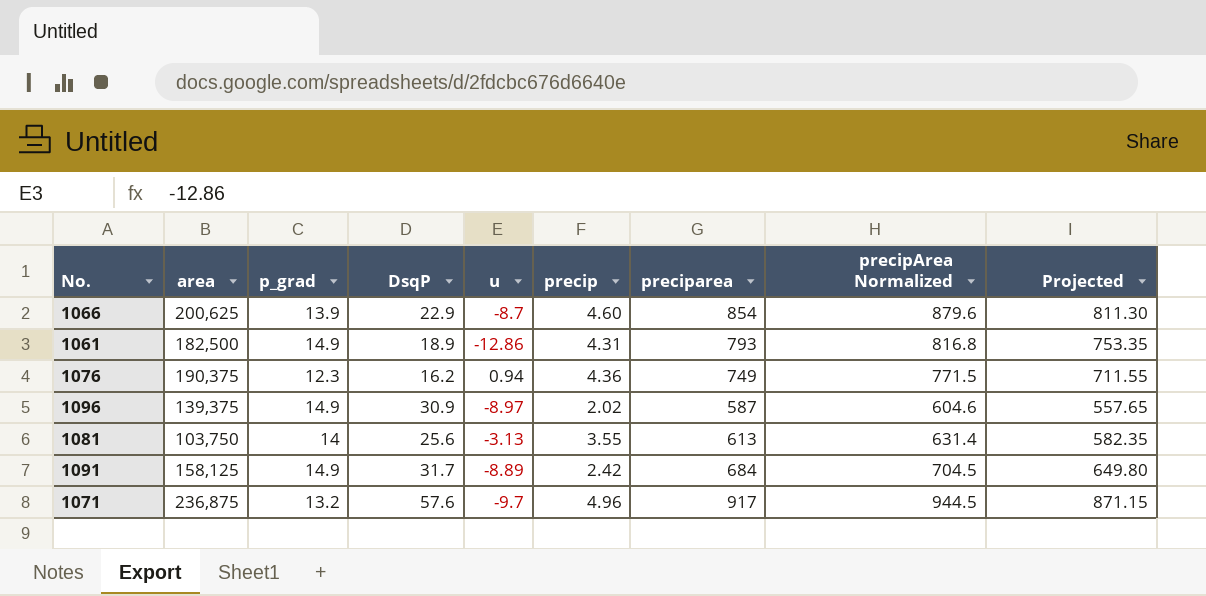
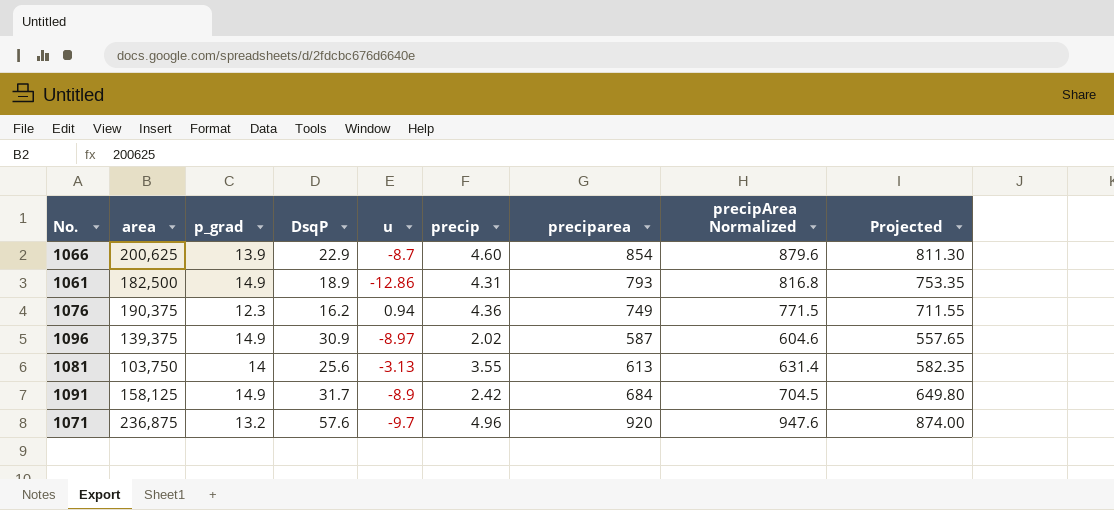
1091 | u: -8.89 -> -8.9
1071 | preciparea: 917 -> 920
1071 | precipArea Normalized: 944.5 -> 947.6
1071 | Projected: 871.15 -> 874.00

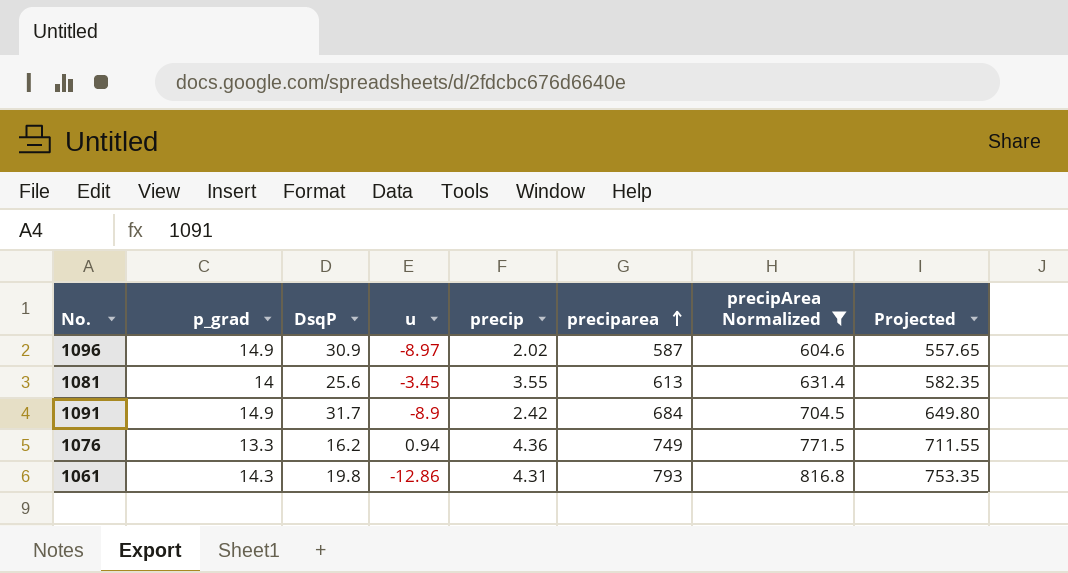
filter: none -> precipArea Normalized <= 816.8
row order: none -> preciparea ascending
column area | position: 2 -> none
1081 | u: -3.13 -> -3.45
1076 | p_grad: 12.3 -> 13.3
1061 | p_grad: 14.9 -> 14.3
1061 | DsqP: 18.9 -> 19.8

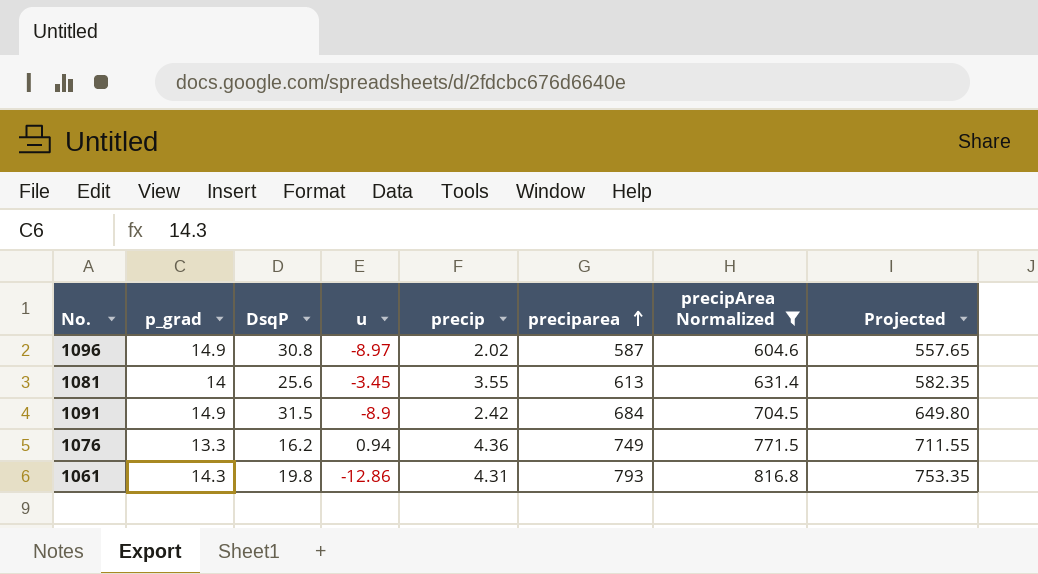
1096 | DsqP: 30.9 -> 30.8
1091 | DsqP: 31.7 -> 31.5

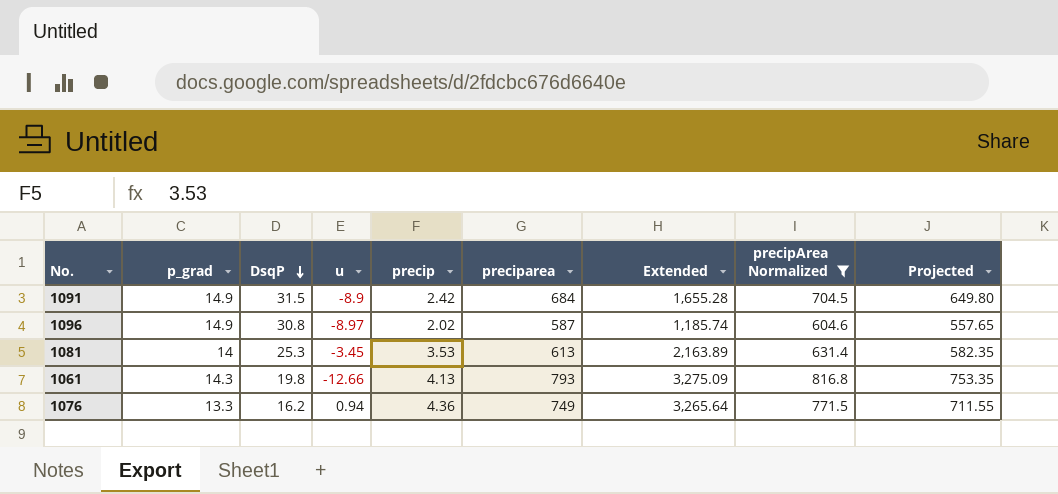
row order: preciparea ascending -> DsqP descending
column Extended | formula: none -> [precip] * [preciparea]
1081 | DsqP: 25.6 -> 25.3
1081 | precip: 3.55 -> 3.53
1061 | u: -12.86 -> -12.66
1061 | precip: 4.31 -> 4.13

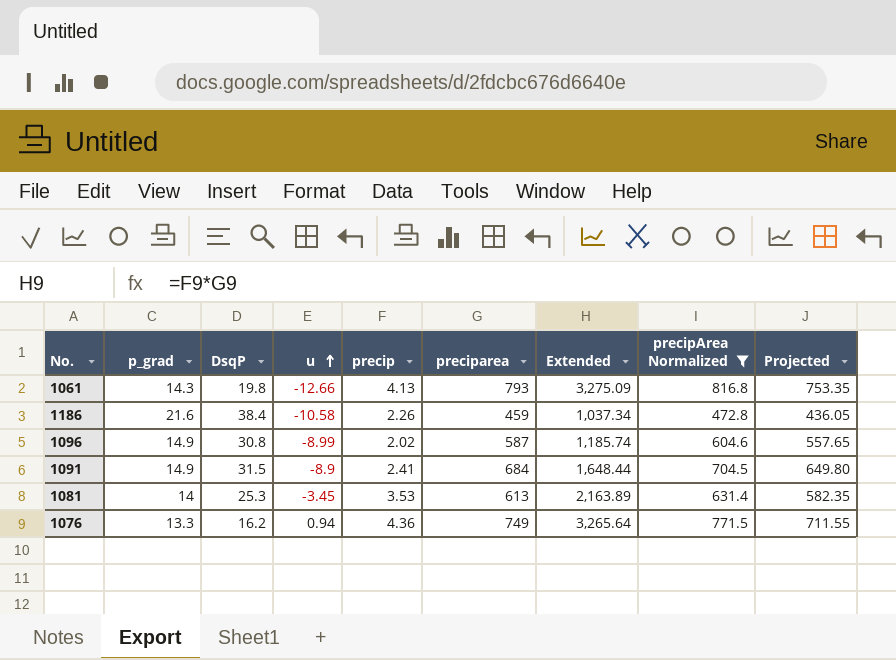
row order: DsqP descending -> u ascending
row 1186: none -> 21.6 | 38.4 | -10.58 | 2.26 | 459 | 1,037.34 | 472.8 | 436.05
1096 | u: -8.97 -> -8.99
1091 | precip: 2.42 -> 2.41
1091 | Extended: 1,655.28 -> 1,648.44

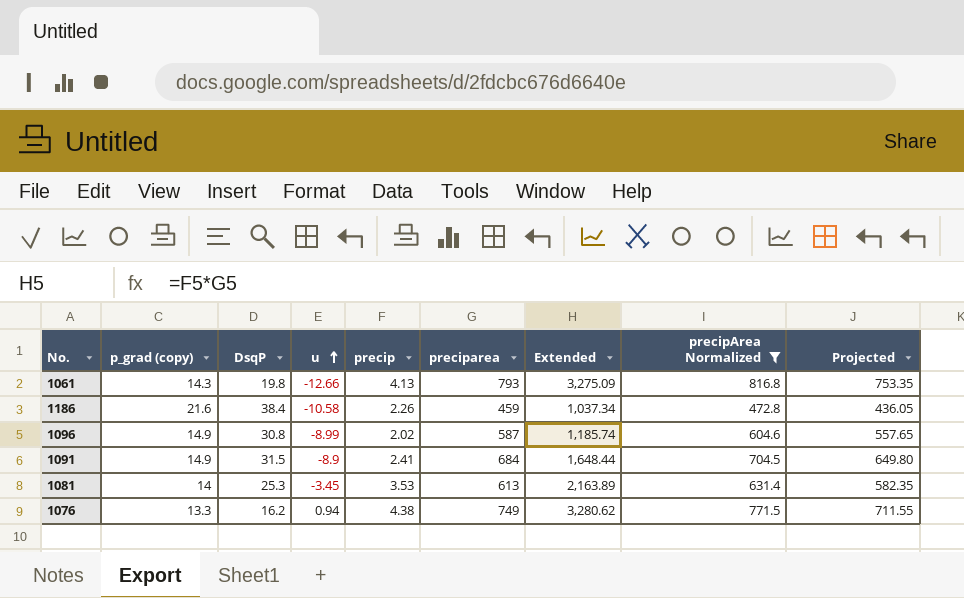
column name: p_grad -> p_grad (copy)
1076 | precip: 4.36 -> 4.38
1076 | Extended: 3,265.64 -> 3,280.62

